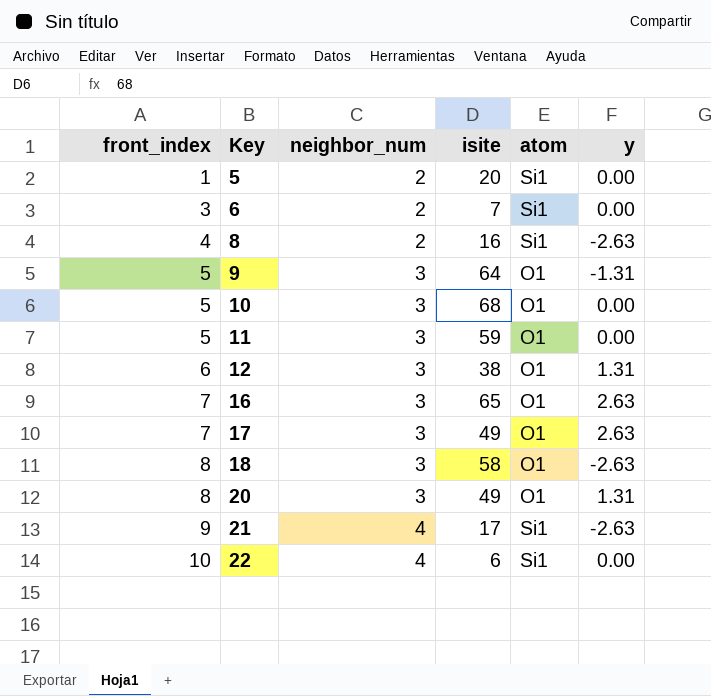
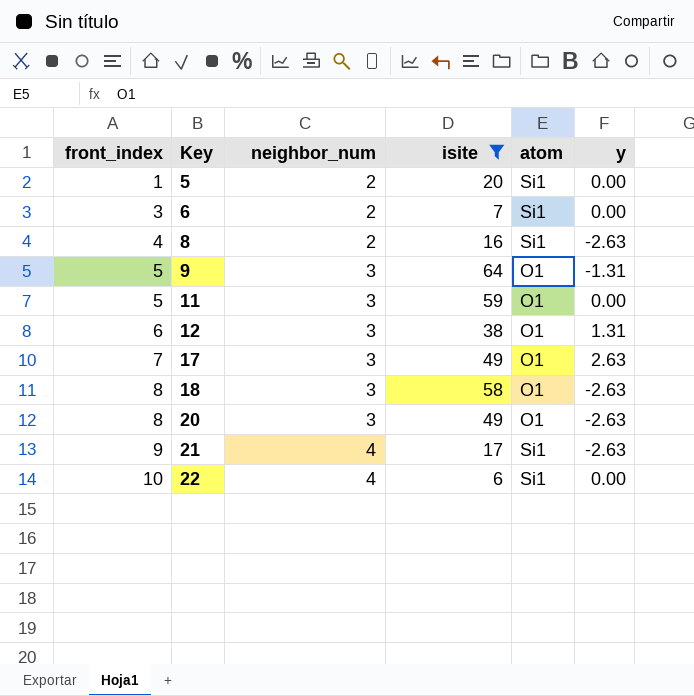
filter: none -> isite <= 64
20 | y: 1.31 -> -2.63

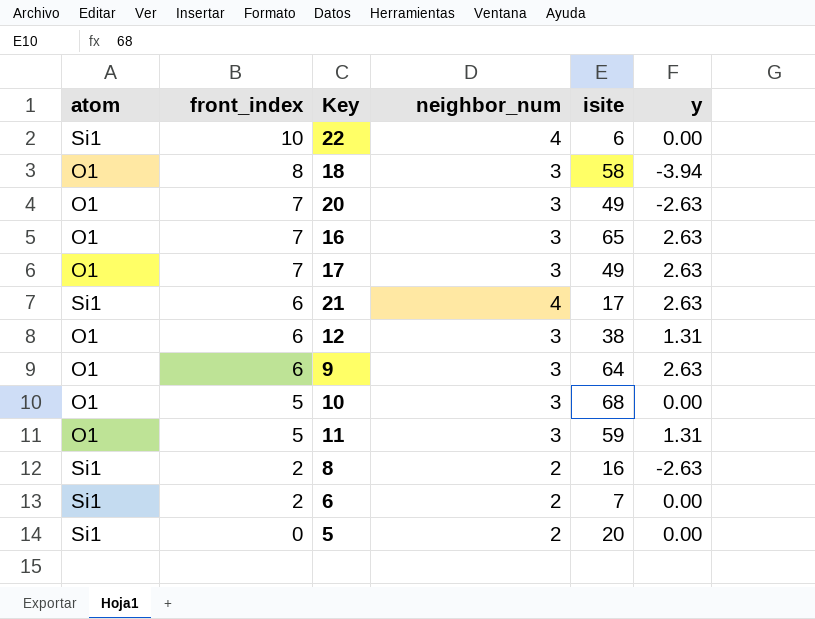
filter: isite <= 64 -> none
row order: front_index ascending -> front_index descending
column atom | position: 5 -> 1
18 | y: -2.63 -> -3.94
20 | front_index: 8 -> 7
21 | front_index: 9 -> 6
21 | y: -2.63 -> 2.63
9 | front_index: 5 -> 6
9 | y: -1.31 -> 2.63
11 | y: 0.00 -> 1.31
8 | front_index: 4 -> 2
6 | front_index: 3 -> 2
5 | front_index: 1 -> 0

